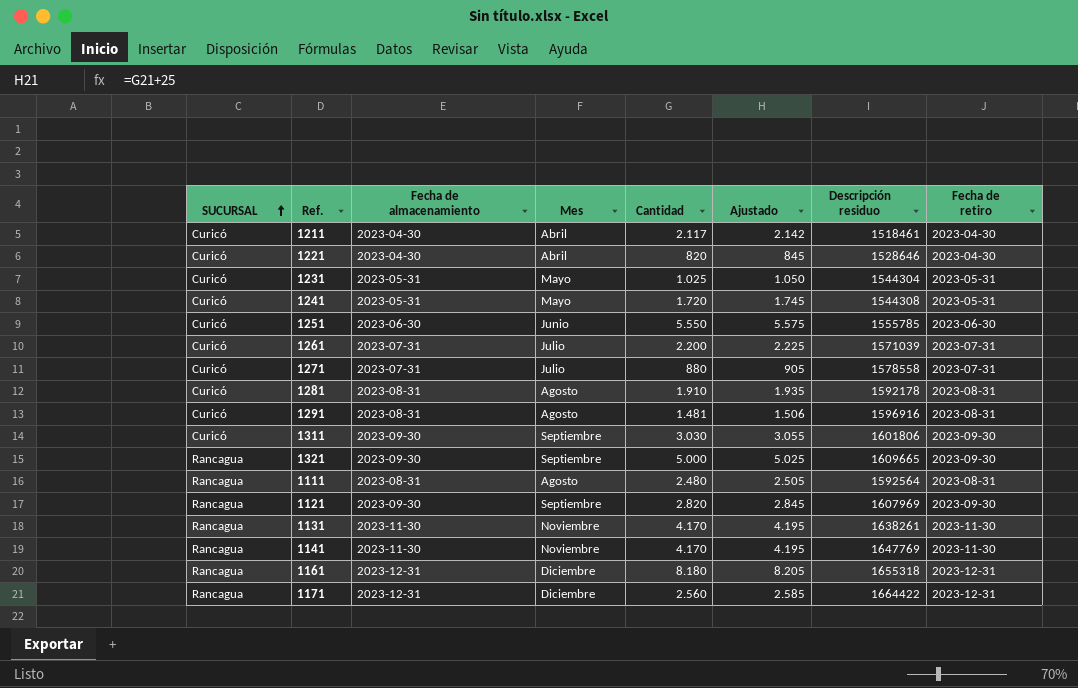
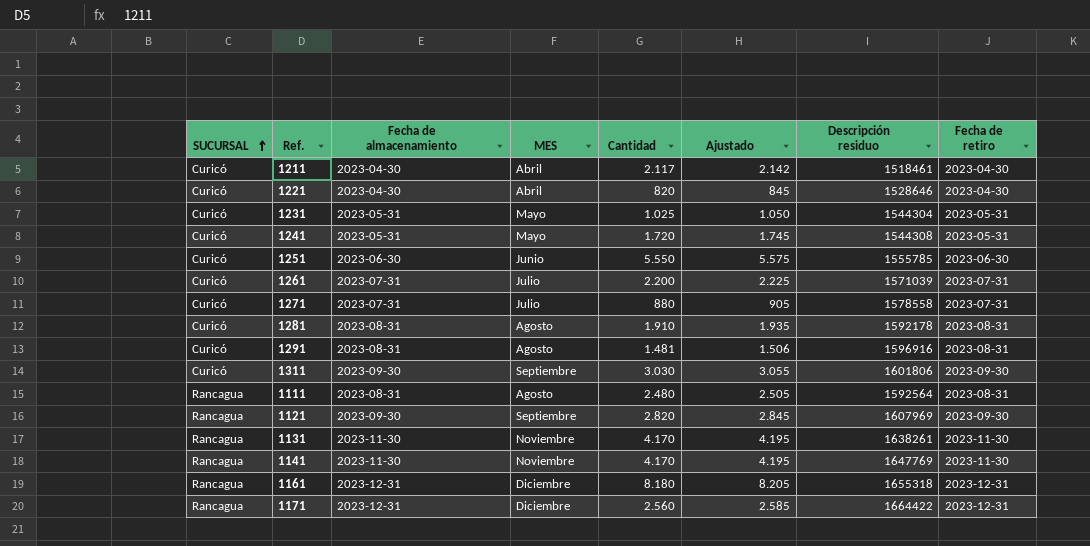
column name: Mes -> MES
row 1321: Rancagua | 2023-09-30 | Septiembre | 5.000 | 5.025 | 1609665 | 2023-09-30 -> none

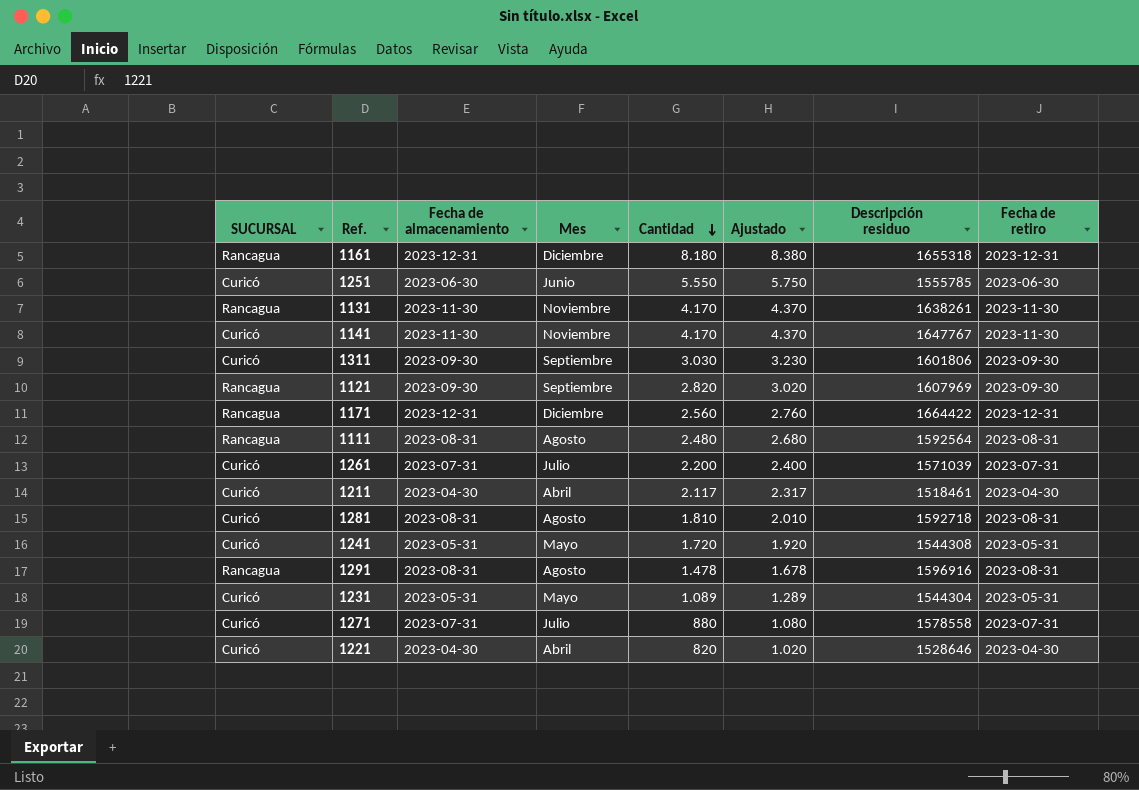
row order: SUCURSAL ascending -> Cantidad descending
column name: MES -> Mes
column Ajustado | formula: [Cantidad] + 25 -> [Cantidad] + 200
1141 | SUCURSAL: Rancagua -> Curicó
1141 | Descripción residuo: 1647769 -> 1647767
1281 | Cantidad: 1.910 -> 1.810
1281 | Descripción residuo: 1592178 -> 1592718
1291 | SUCURSAL: Curicó -> Rancagua
1291 | Cantidad: 1.481 -> 1.478
1231 | Cantidad: 1.025 -> 1.089

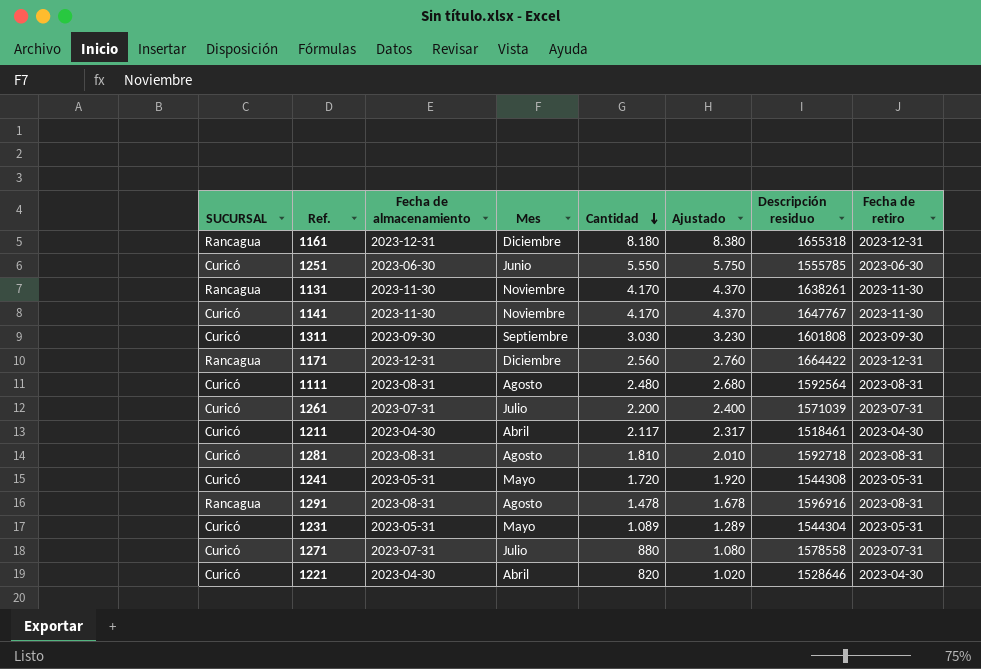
row 1121: Rancagua | 2023-09-30 | Septiembre | 2.820 | 3.020 | 1607969 | 2023-09-30 -> none
1311 | Descripción residuo: 1601806 -> 1601808
1111 | SUCURSAL: Rancagua -> Curicó

